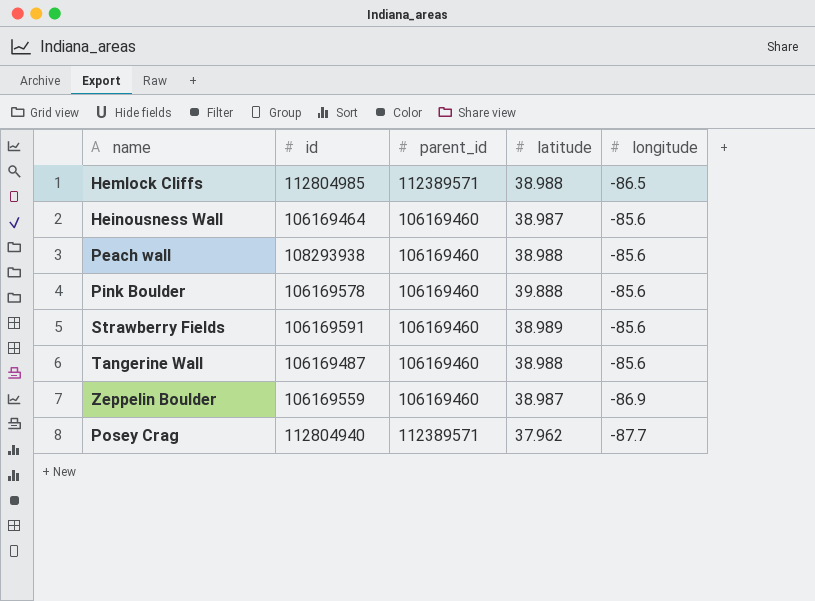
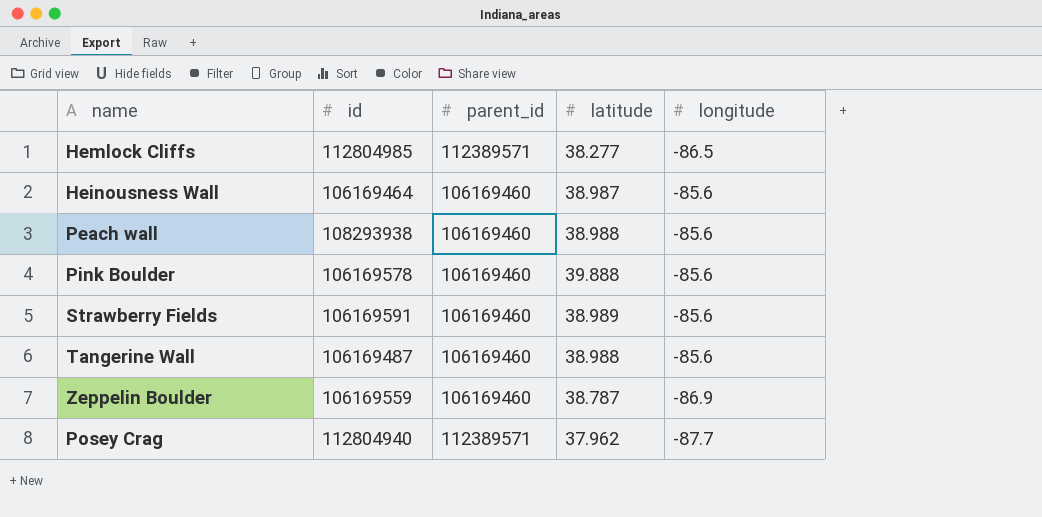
Hemlock Cliffs | latitude: 38.988 -> 38.277
Zeppelin Boulder | latitude: 38.987 -> 38.787

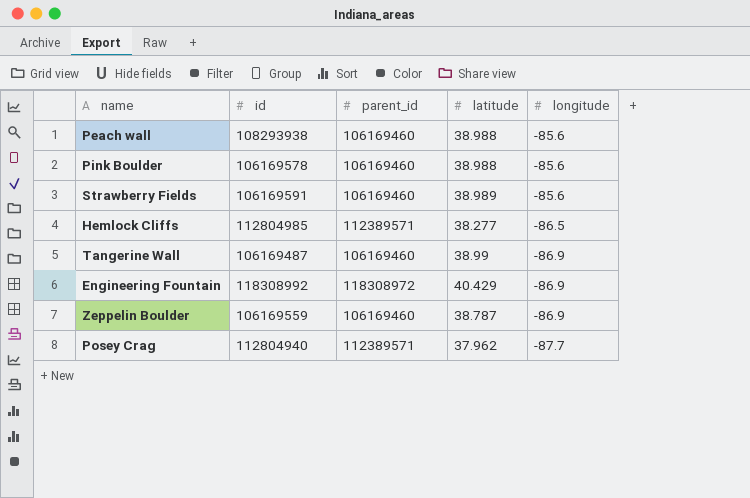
row order: none -> longitude descending
row Heinousness Wall: 106169464 | 106169460 | 38.987 | -85.6 -> none
Pink Boulder | latitude: 39.888 -> 38.988
Tangerine Wall | latitude: 38.988 -> 38.99
Tangerine Wall | longitude: -85.6 -> -86.9
row Engineering Fountain: none -> 118308992 | 118308972 | 40.429 | -86.9

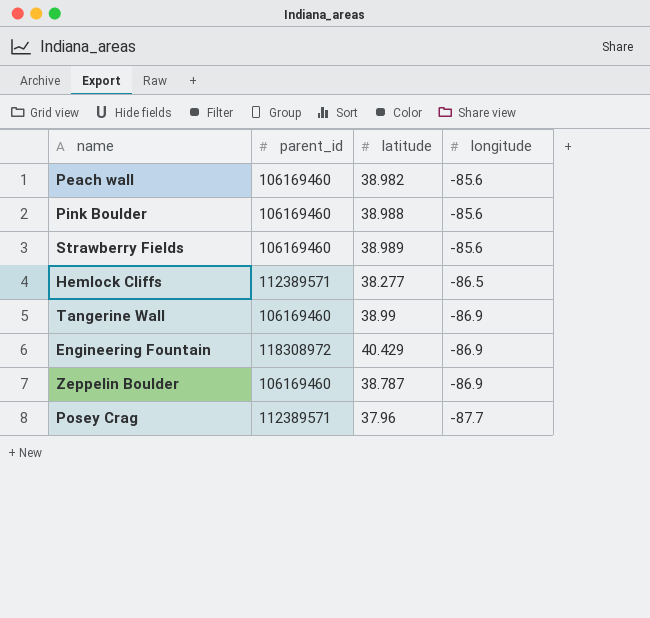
column id | position: 2 -> none
Peach wall | latitude: 38.988 -> 38.982
Posey Crag | latitude: 37.962 -> 37.96

